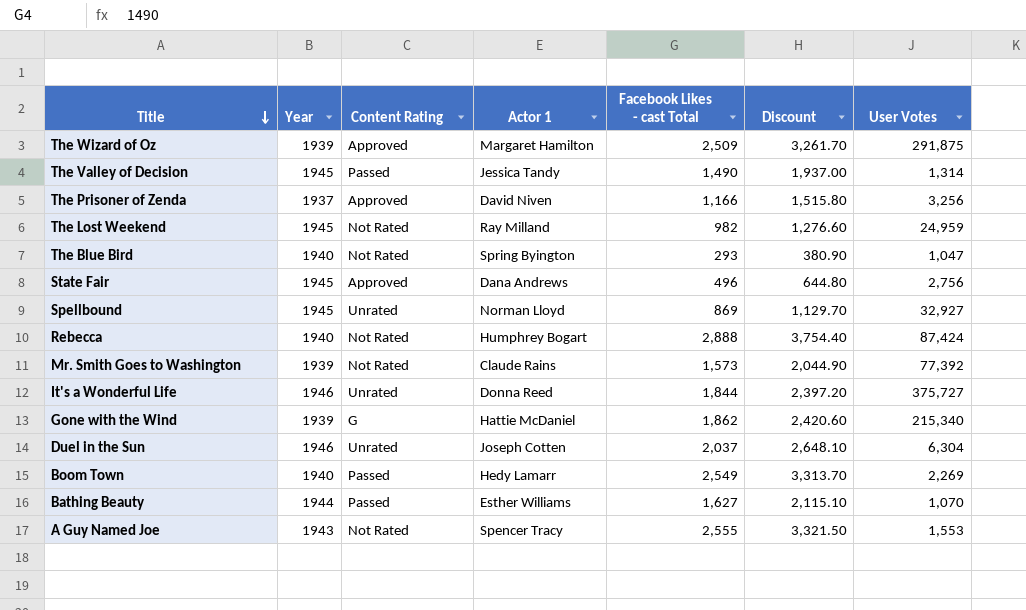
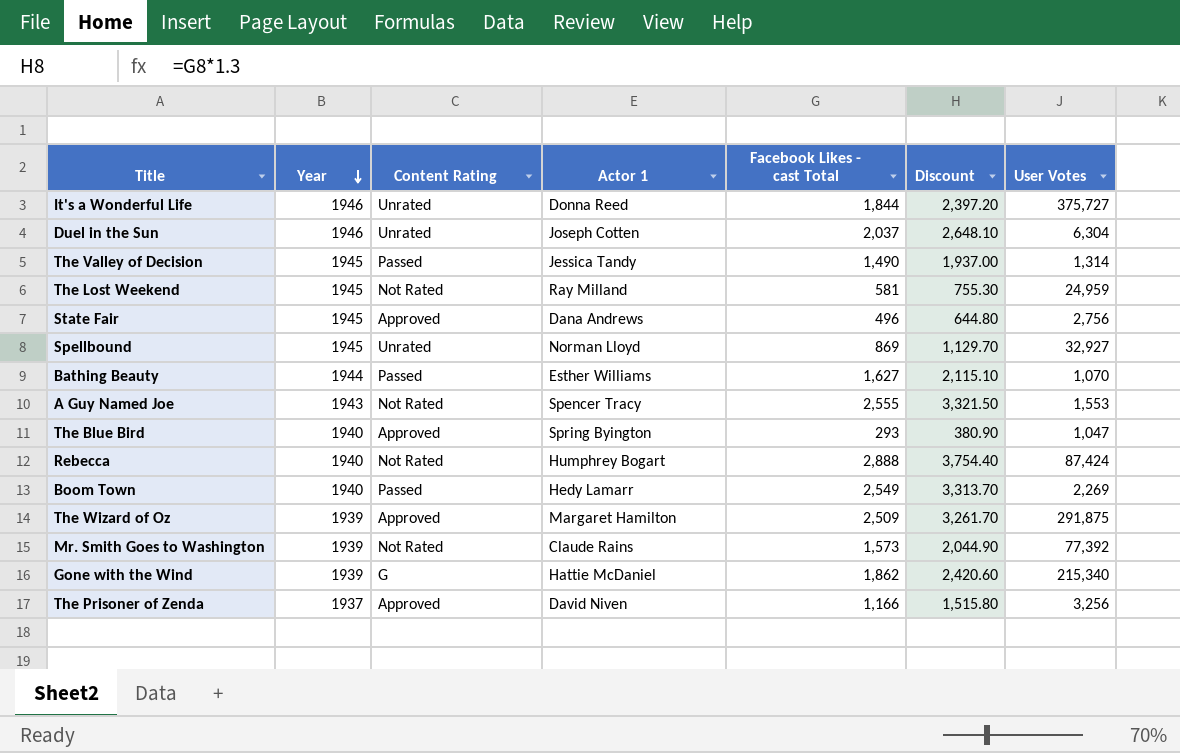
row order: Title descending -> Year descending
The Lost Weekend | Facebook Likes - cast Total: 982 -> 581
The Lost Weekend | Discount: 1,276.60 -> 755.30
The Blue Bird | Content Rating: Not Rated -> Approved

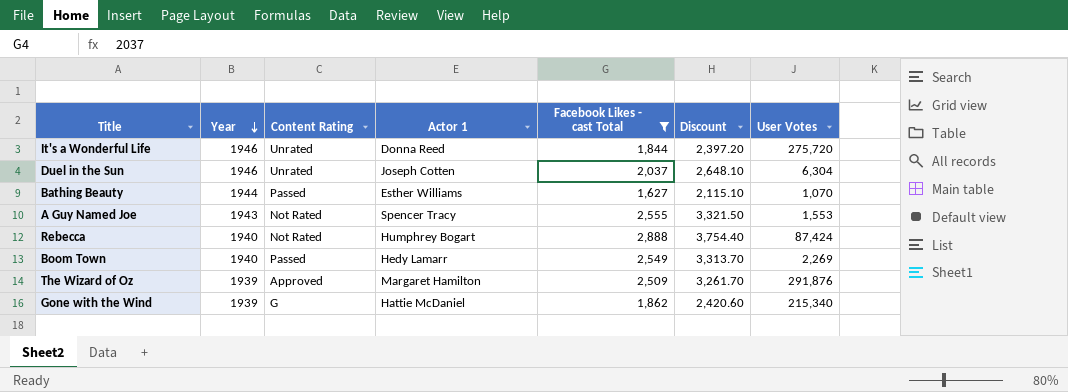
filter: none -> Facebook Likes - cast Total >= 1,627
It's a Wonderful Life | User Votes: 375,727 -> 275,720
The Wizard of Oz | User Votes: 291,875 -> 291,876

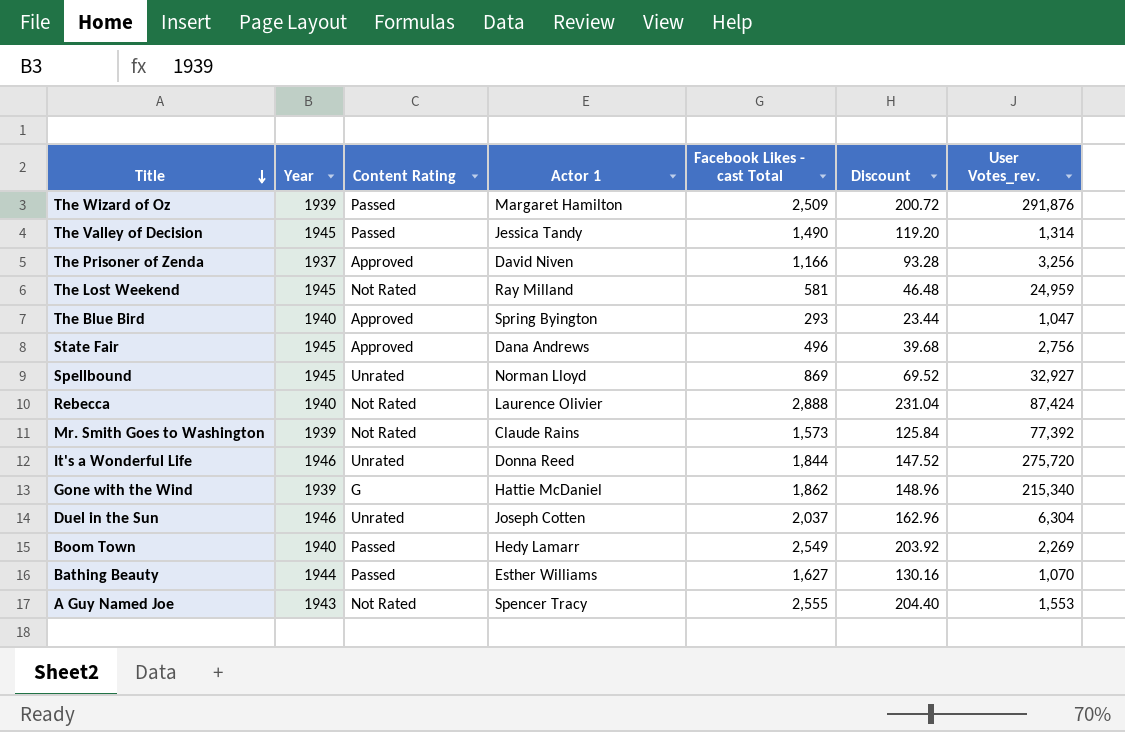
filter: Facebook Likes - cast Total >= 1,627 -> none
row order: Year descending -> Title descending
column Discount | formula: [Facebook Likes - cast Total] * 1.3 -> [Facebook Likes - cast Total] * 0.08
column name: User Votes -> User Votes_rev.
The Wizard of Oz | Content Rating: Approved -> Passed
Rebecca | Actor 1: Humphrey Bogart -> Laurence Olivier

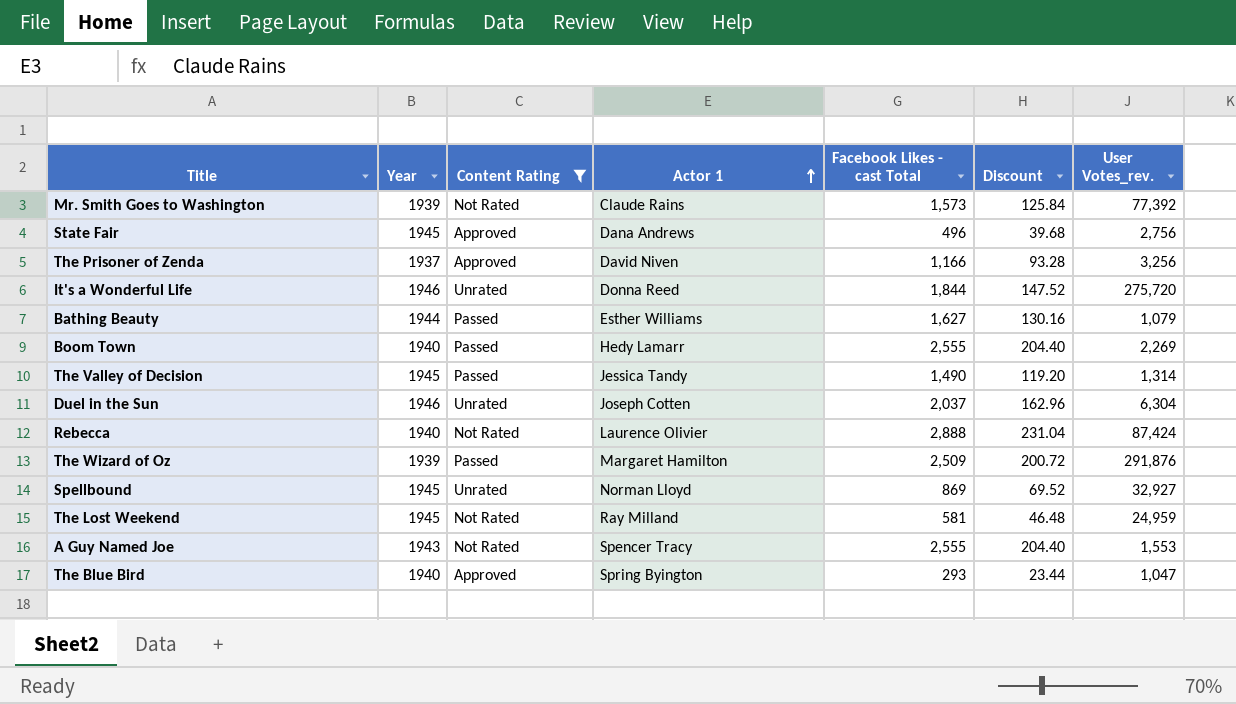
filter: none -> Content Rating != G
row order: Title descending -> Actor 1 ascending
Bathing Beauty | User Votes_rev.: 1,070 -> 1,079
Boom Town | Facebook Likes - cast Total: 2,549 -> 2,555
Boom Town | Discount: 203.92 -> 204.40

